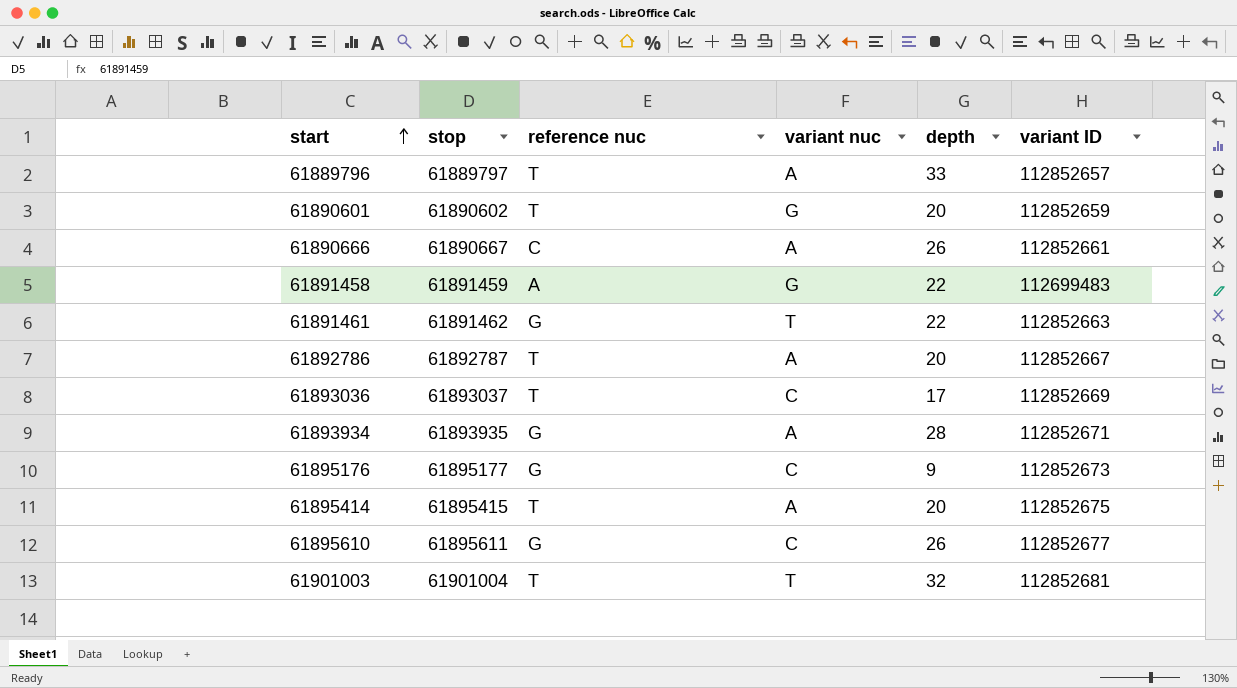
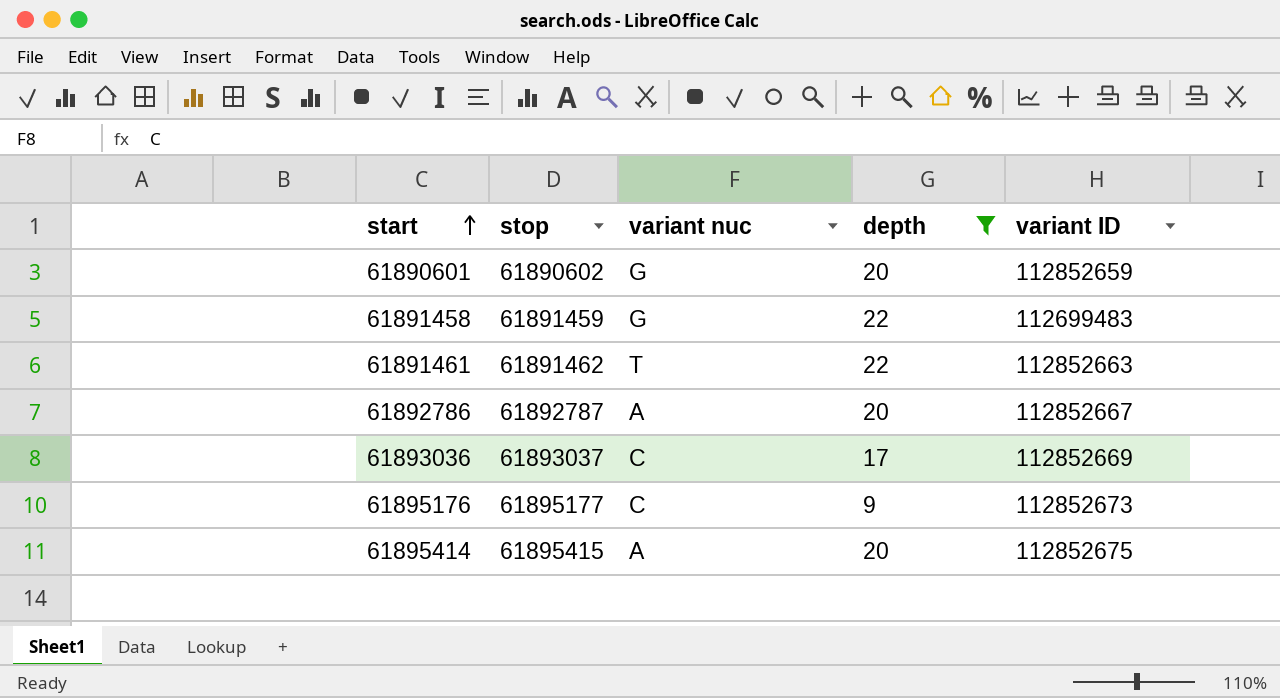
filter: none -> depth <= 22
column reference nuc | position: 3 -> none

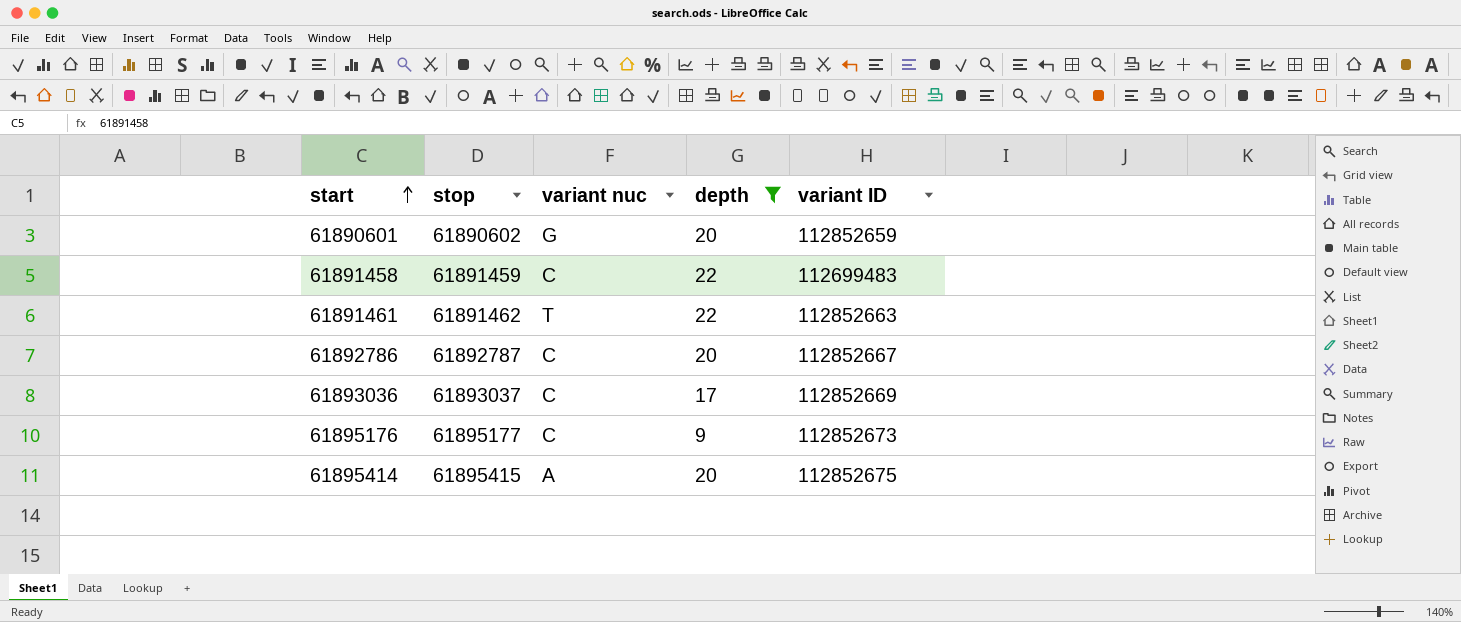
61891458 | variant nuc: G -> C
61892786 | variant nuc: A -> C

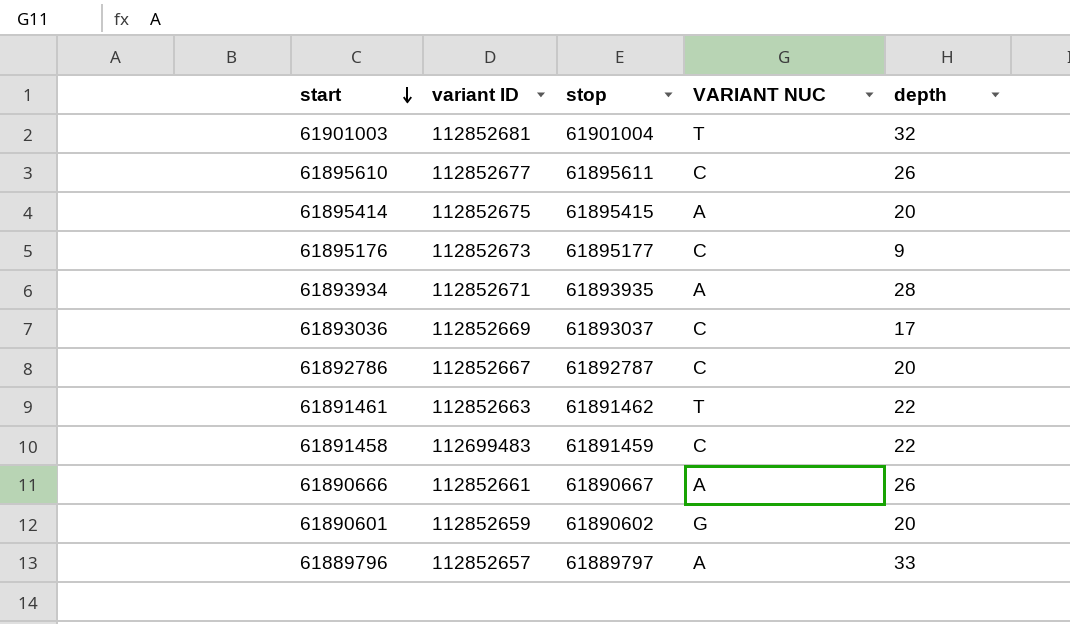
filter: depth <= 22 -> none
row order: start ascending -> start descending
column variant ID | position: 5 -> 2
column name: variant nuc -> VARIANT NUC

